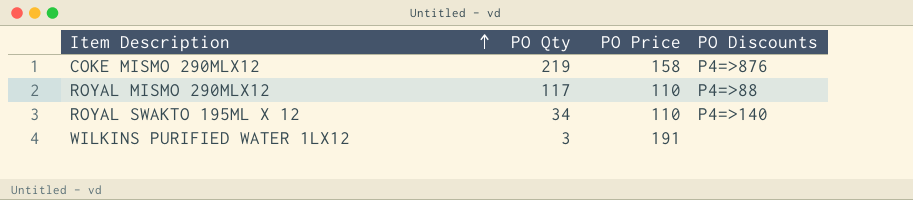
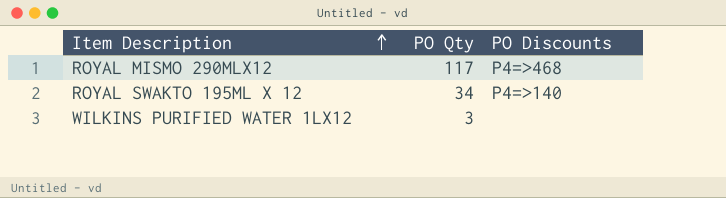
column PO Price | position: 3 -> none
row COKE MISMO 290MLX12: 219 | 158 | P4=>876 -> none
ROYAL MISMO 290MLX12 | PO Discounts: P4=>88 -> P4=>468

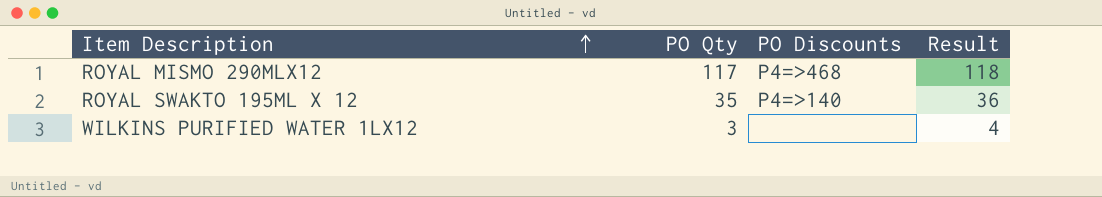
column Result | formula: none -> [PO Qty] + 1
ROYAL SWAKTO 195ML X 12 | PO Qty: 34 -> 35

